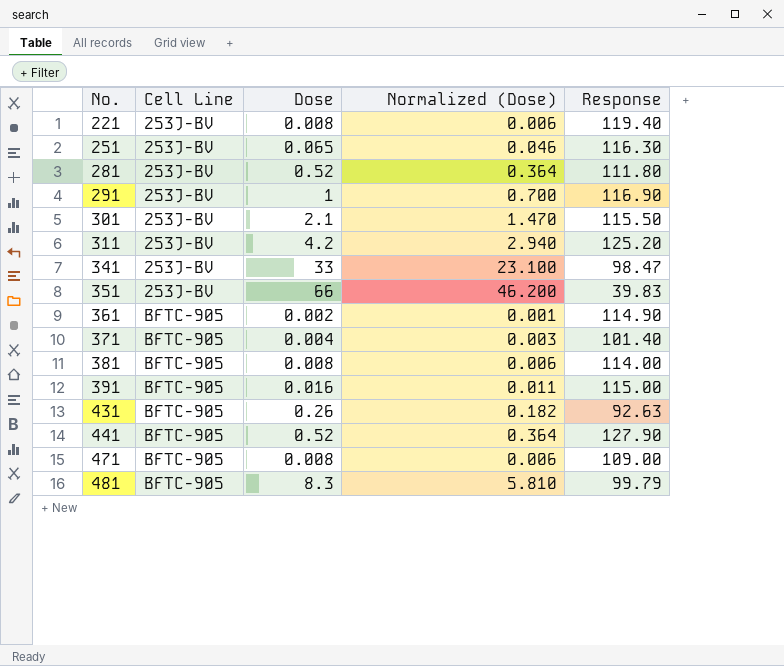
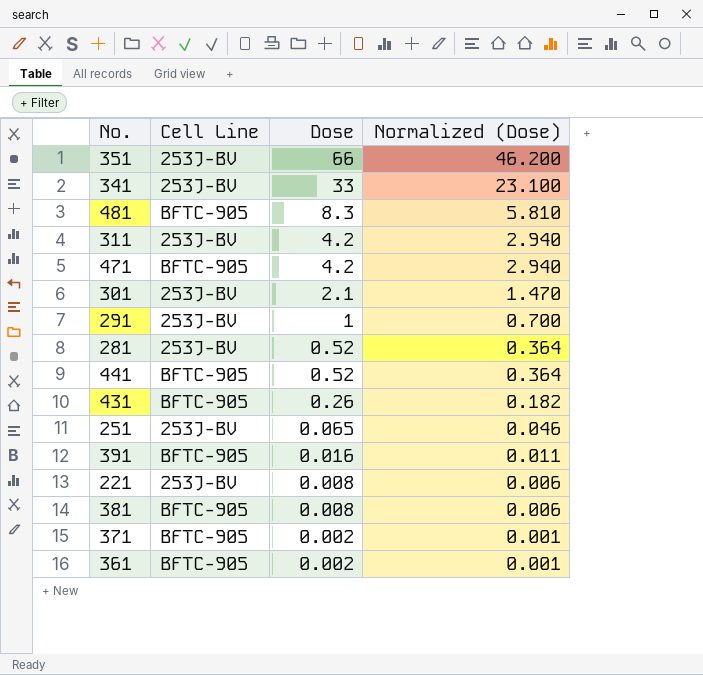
row order: No. ascending -> Dose descending
column Response | position: 5 -> none
471 | Dose: 0.008 -> 4.2
471 | Normalized (Dose): 0.006 -> 2.940
371 | Dose: 0.004 -> 0.002
371 | Normalized (Dose): 0.003 -> 0.001

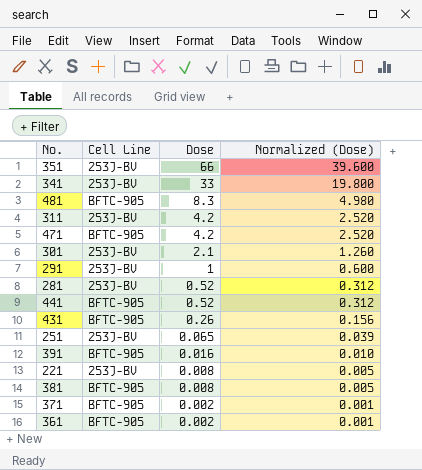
column Normalized (Dose) | formula: [Dose] * 0.7 -> [Dose] * 0.6

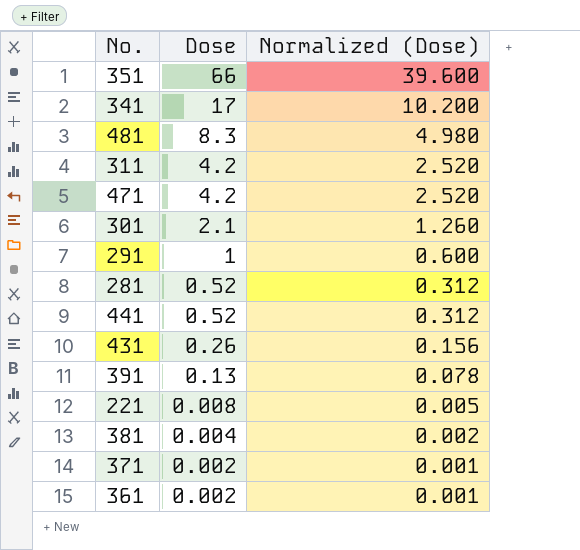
column Cell Line | position: 2 -> none
row 251: 253J-BV | 0.065 | 0.039 -> none
341 | Dose: 33 -> 17
341 | Normalized (Dose): 19.800 -> 10.200
391 | Dose: 0.016 -> 0.13
391 | Normalized (Dose): 0.010 -> 0.078
381 | Dose: 0.008 -> 0.004
381 | Normalized (Dose): 0.005 -> 0.002

